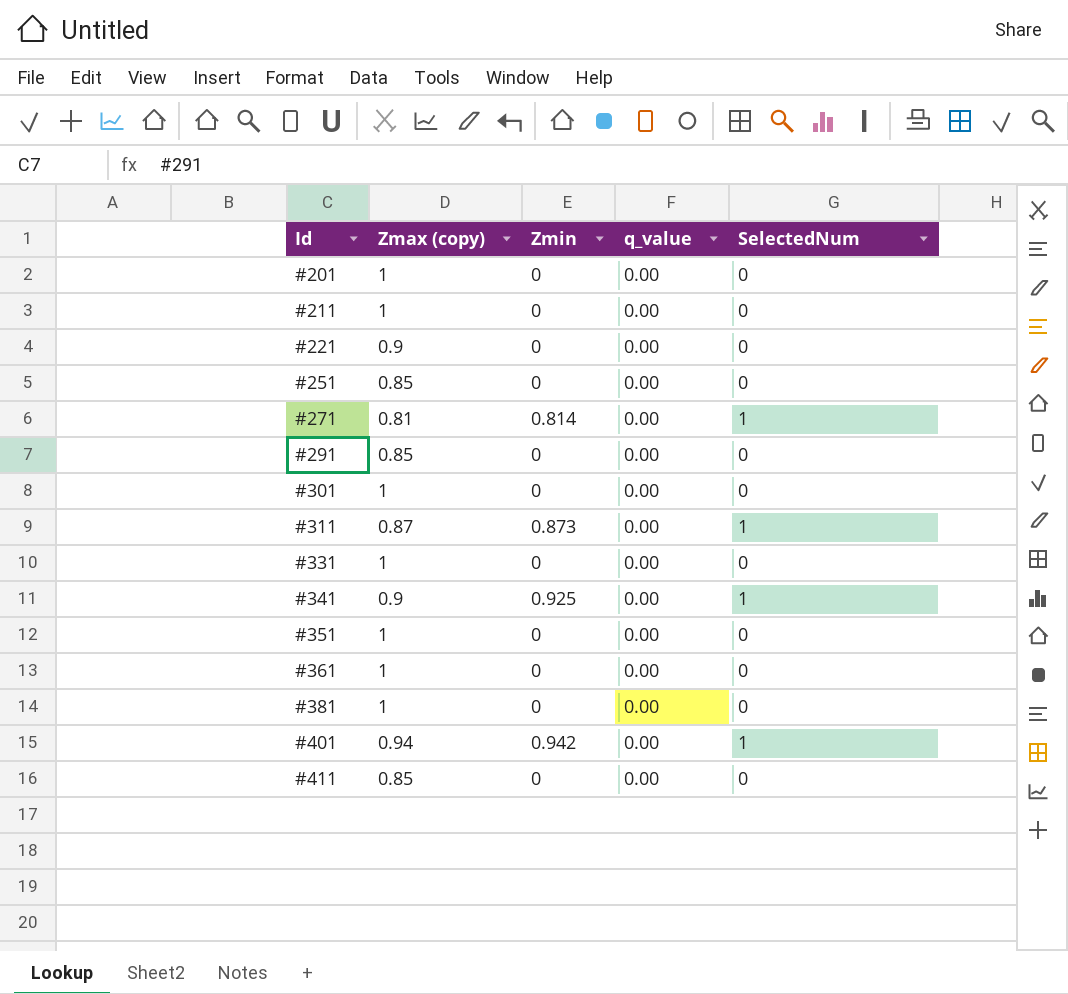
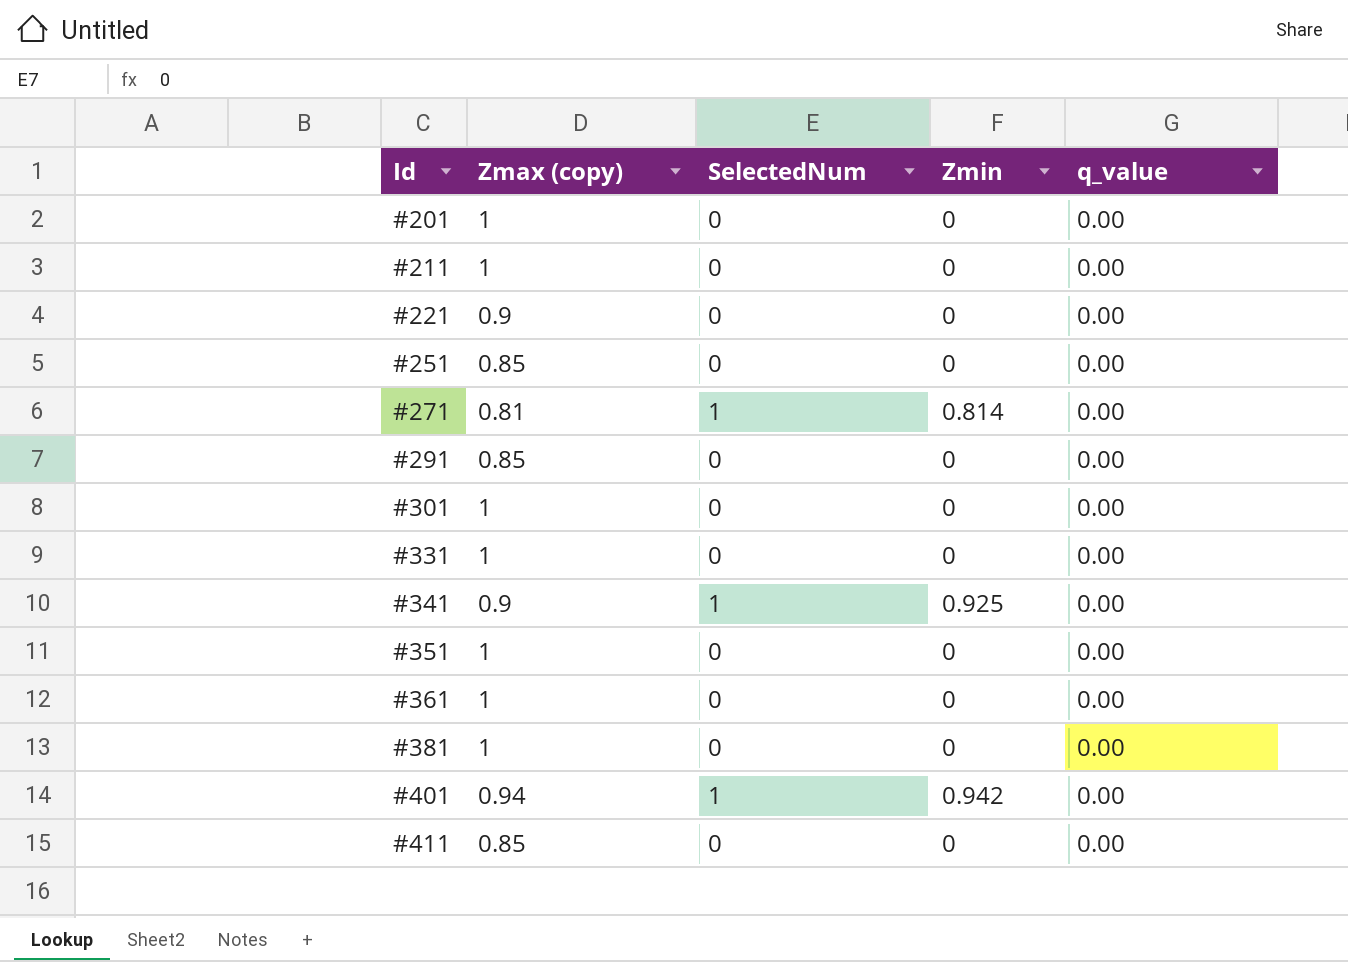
column SelectedNum | position: 5 -> 3
row #311: 0.87 | 0.873 | 0.00 | 1 -> none

